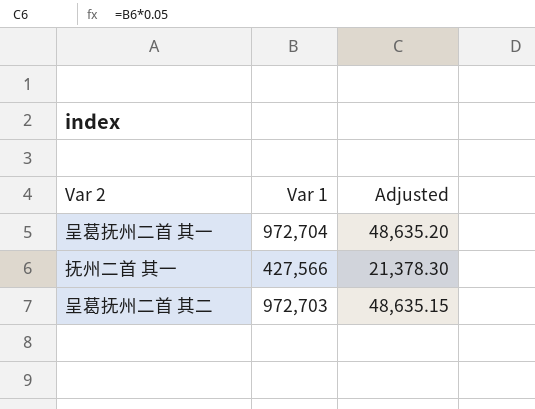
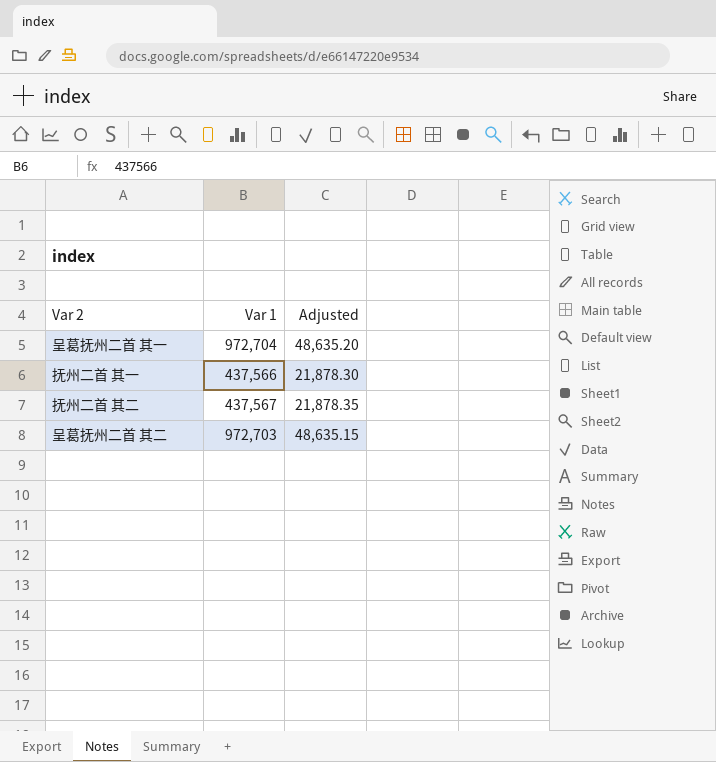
抚州二首 其一 | Var 1: 427,566 -> 437,566
抚州二首 其一 | Adjusted: 21,378.30 -> 21,878.30
row 抚州二首 其二: none -> 437,567 | 21,878.35

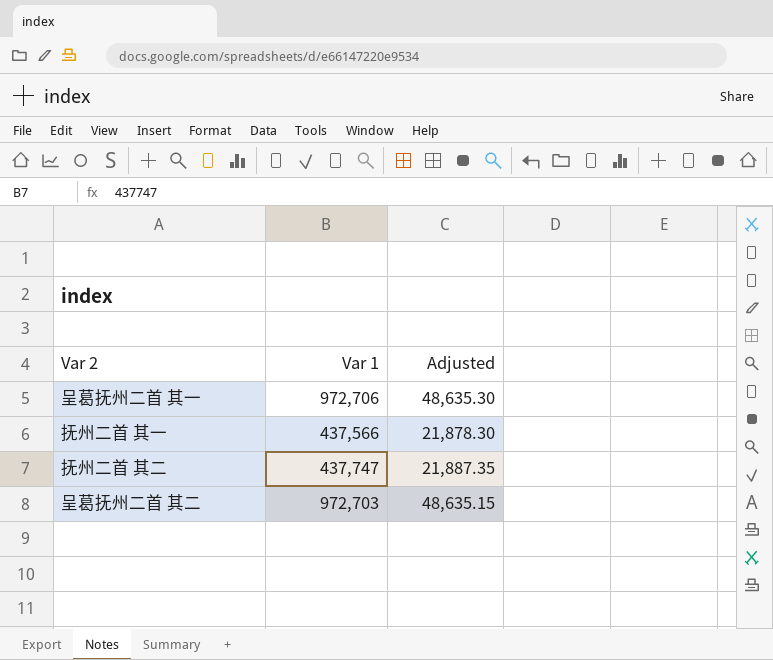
呈葛抚州二首 其一 | Var 1: 972,704 -> 972,706
呈葛抚州二首 其一 | Adjusted: 48,635.20 -> 48,635.30
抚州二首 其二 | Var 1: 437,567 -> 437,747
抚州二首 其二 | Adjusted: 21,878.35 -> 21,887.35

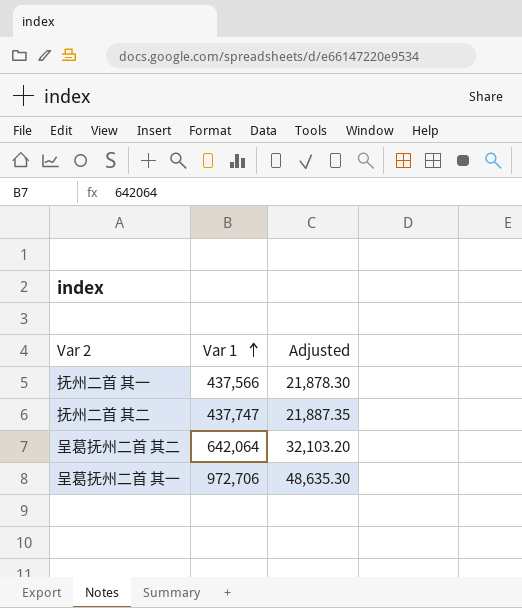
row order: none -> Var 1 ascending
呈葛抚州二首 其二 | Var 1: 972,703 -> 642,064
呈葛抚州二首 其二 | Adjusted: 48,635.15 -> 32,103.20

